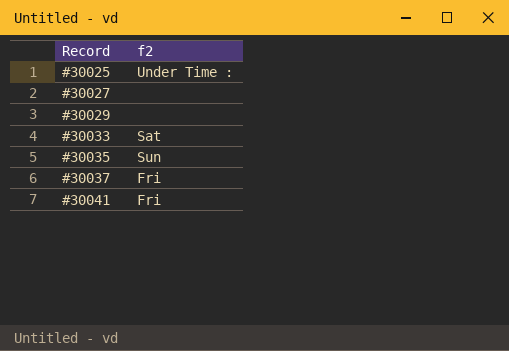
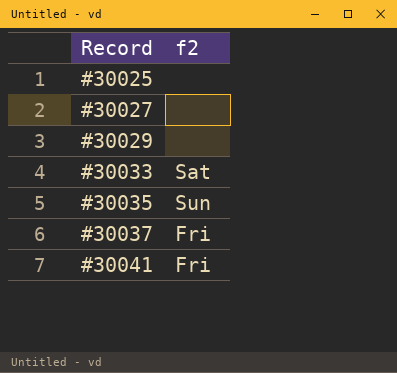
#30025 | f2: Under Time : -> none

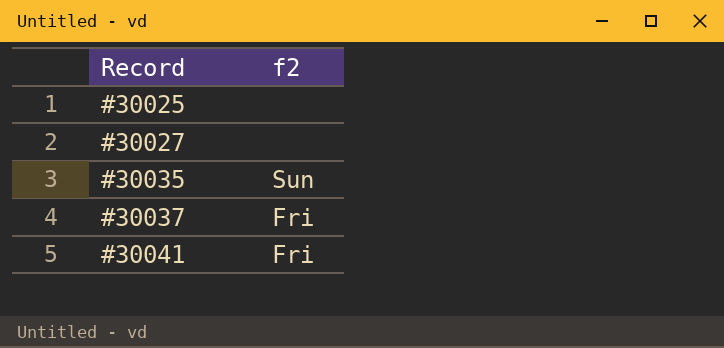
row #30029: none -> none
row #30033: Sat -> none

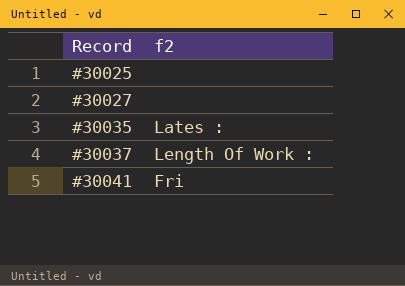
#30035 | f2: Sun -> Lates :
#30037 | f2: Fri -> Length Of Work :

